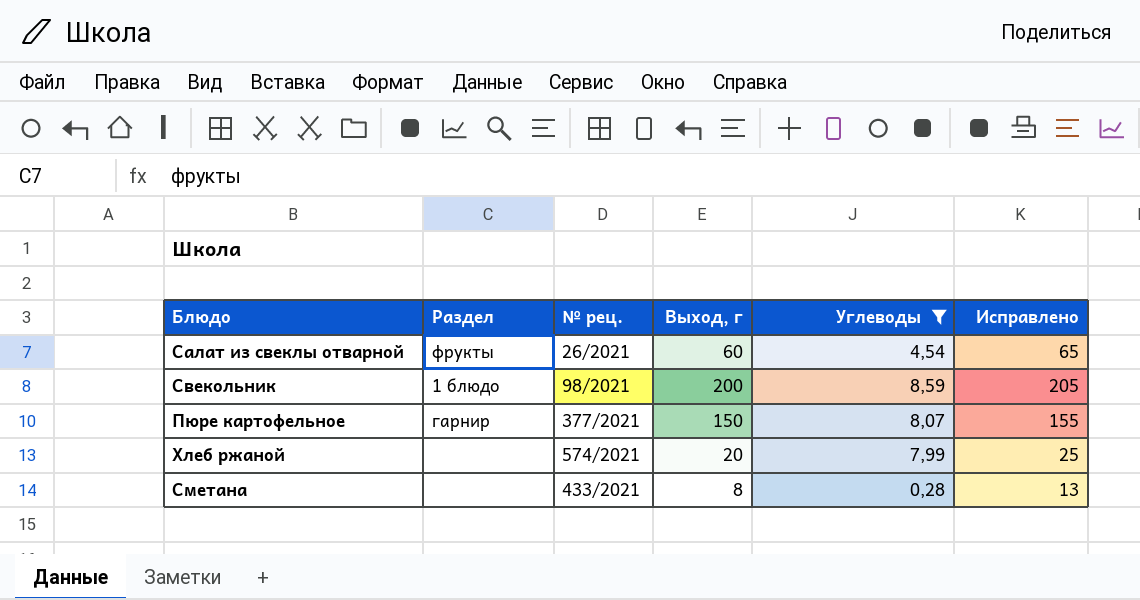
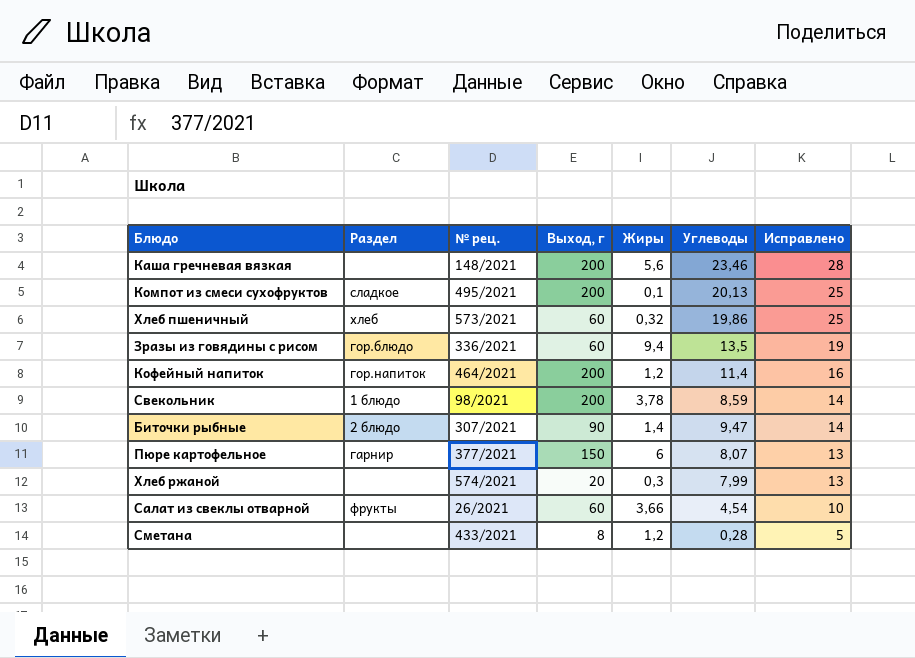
filter: Углеводы <= 8,59 -> none
row order: none -> Исправлено descending
column Жиры | position: none -> 5
column Исправлено | formula: [Выход, г] + 5 -> [Углеводы] + 5

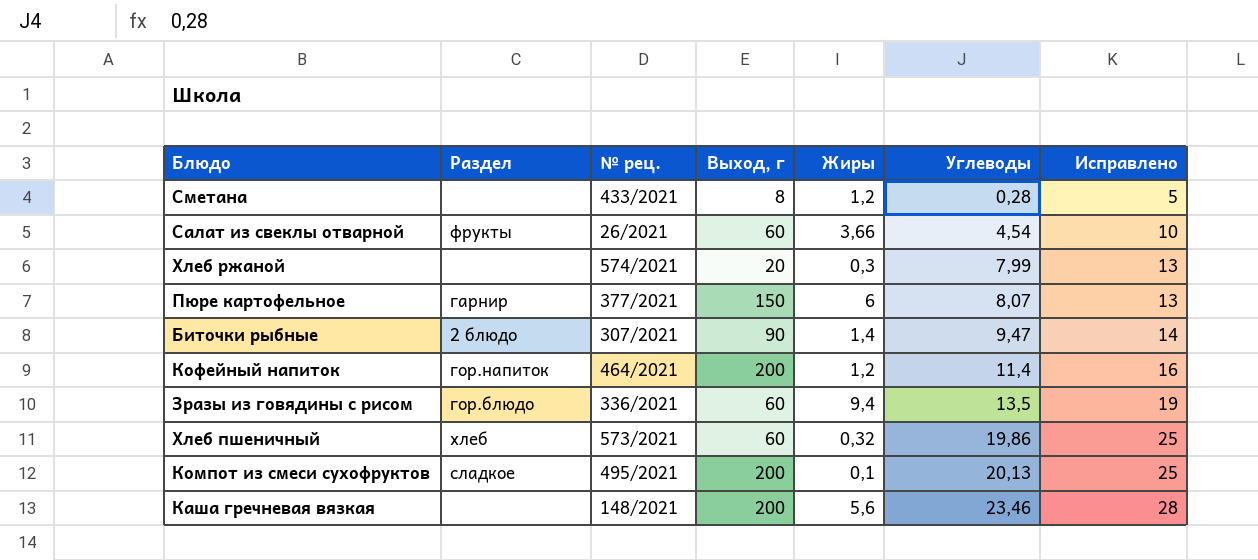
row order: Исправлено descending -> Углеводы ascending
row Свекольник: 1 блюдо | 98/2021 | 200 | 3,78 | 8,59 | 14 -> none

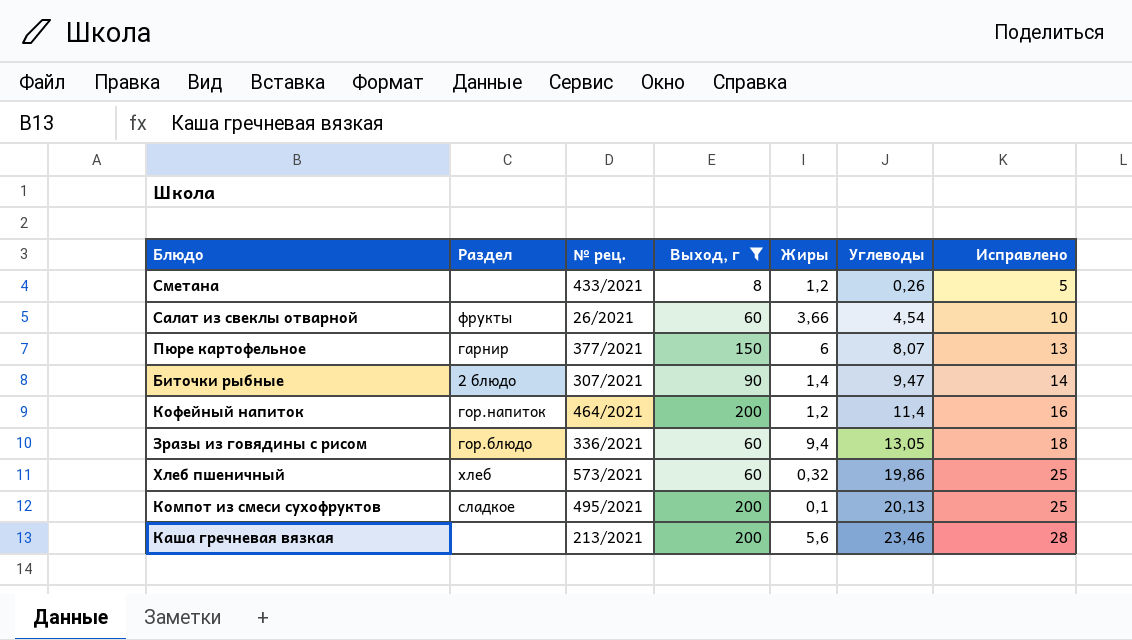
filter: none -> Выход, г != 20
Сметана | Углеводы: 0,28 -> 0,26
Зразы из говядины с рисом | Углеводы: 13,5 -> 13,05
Зразы из говядины с рисом | Исправлено: 19 -> 18
Каша гречневая вязкая | № рец.: 148/2021 -> 213/2021

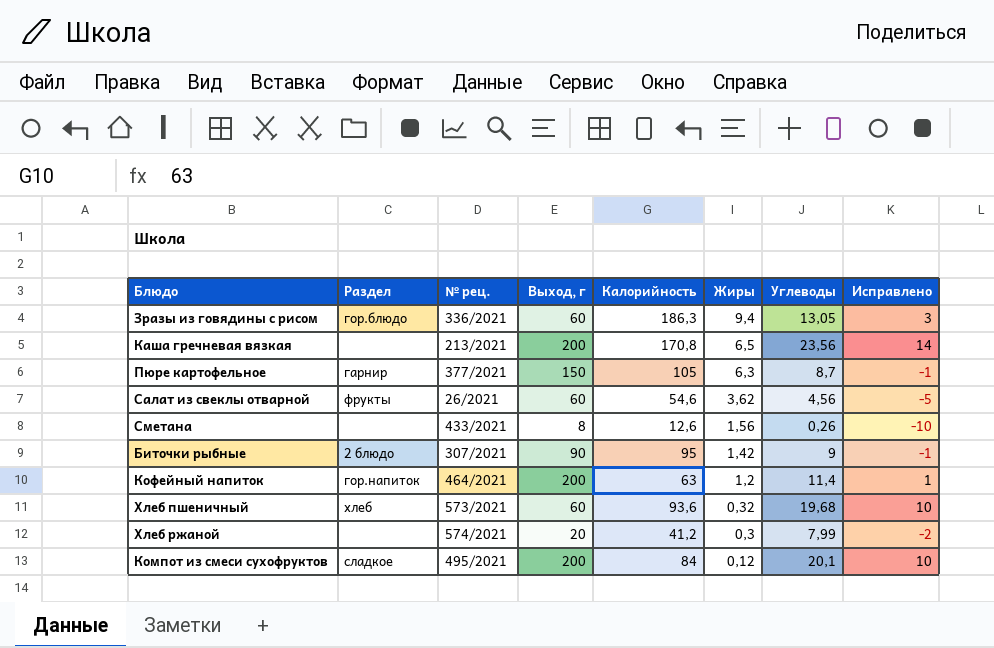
filter: Выход, г != 20 -> none
row order: Углеводы ascending -> Жиры descending
column Калорийность | position: none -> 5
column Исправлено | formula: [Углеводы] + 5 -> [Углеводы] - 10
Каша гречневая вязкая | Жиры: 5,6 -> 6,5
Каша гречневая вязкая | Углеводы: 23,46 -> 23,56
Пюре картофельное | Жиры: 6 -> 6,3
Пюре картофельное | Углеводы: 8,07 -> 8,7
Салат из свеклы отварной | Жиры: 3,66 -> 3,62
Салат из свеклы отварной | Углеводы: 4,54 -> 4,56
Сметана | Жиры: 1,2 -> 1,56
Биточки рыбные | Жиры: 1,4 -> 1,42
Биточки рыбные | Углеводы: 9,47 -> 9
Хлеб пшеничный | Углеводы: 19,86 -> 19,68
Компот из смеси сухофруктов | Жиры: 0,1 -> 0,12
Компот из смеси сухофруктов | Углеводы: 20,13 -> 20,1

